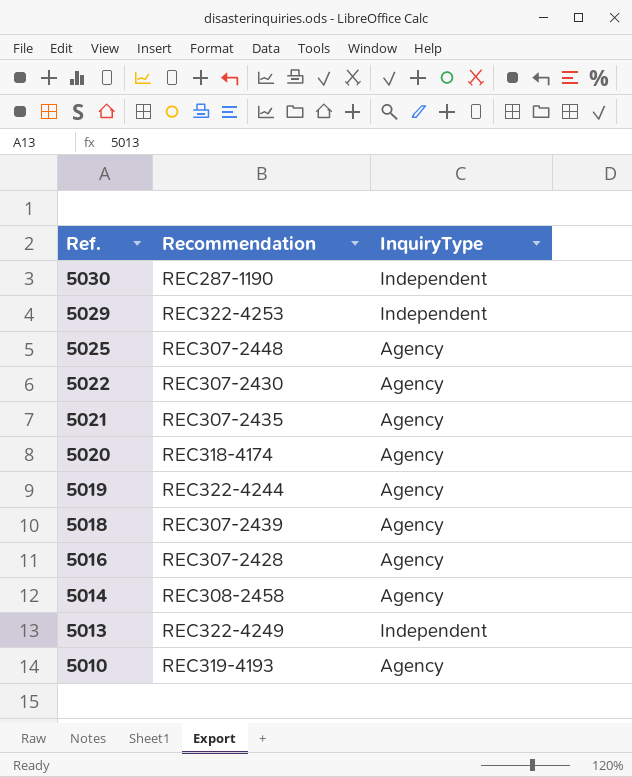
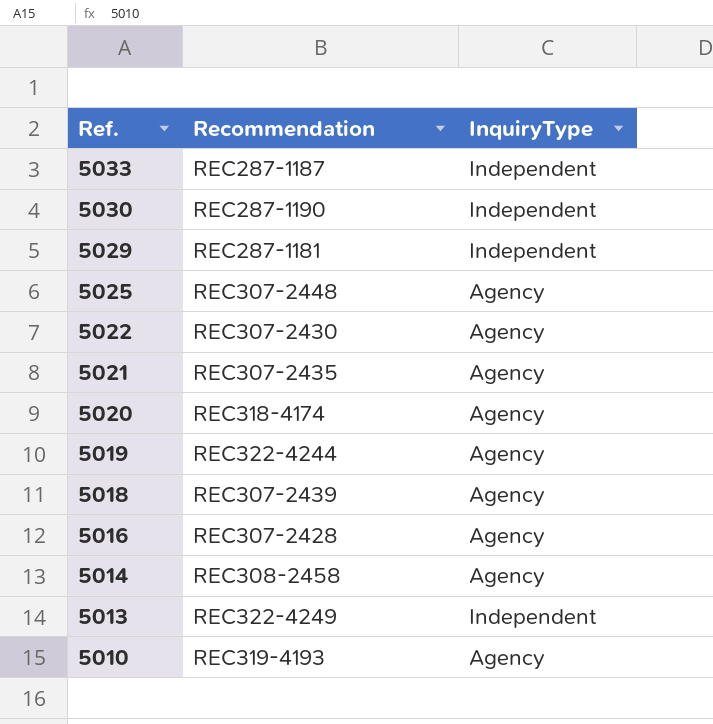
row 5033: none -> REC287-1187 | Independent
5029 | Recommendation: REC322-4253 -> REC287-1181

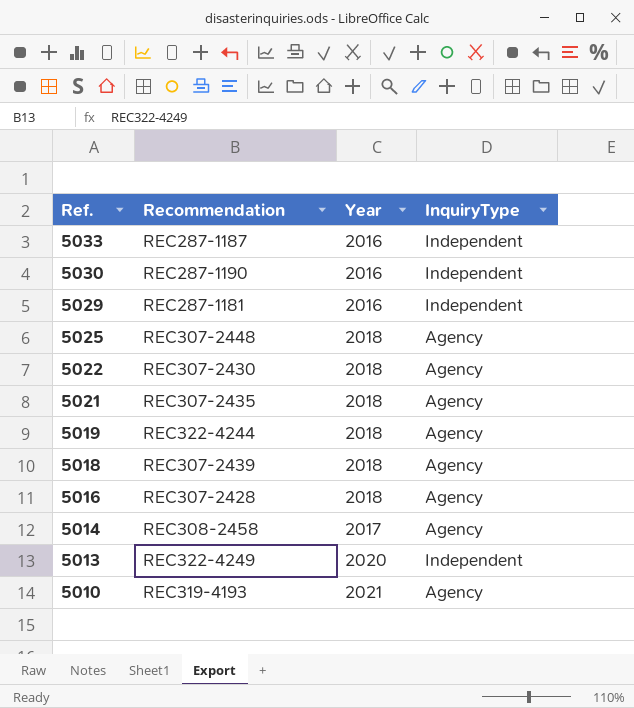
column Year | position: none -> 3
row 5020: REC318-4174 | Agency -> none

